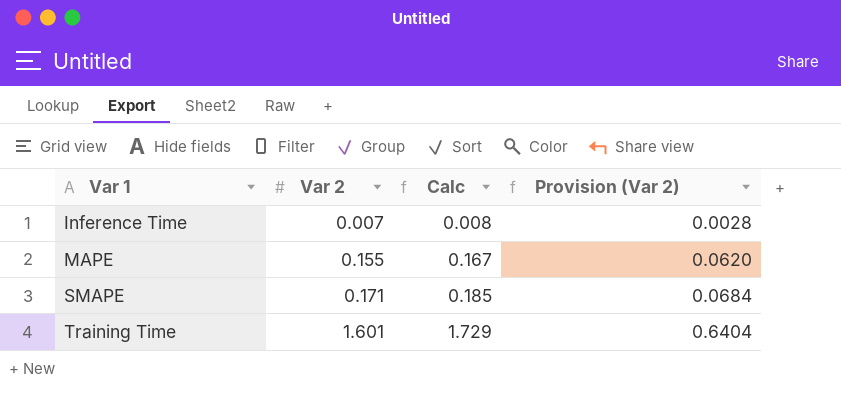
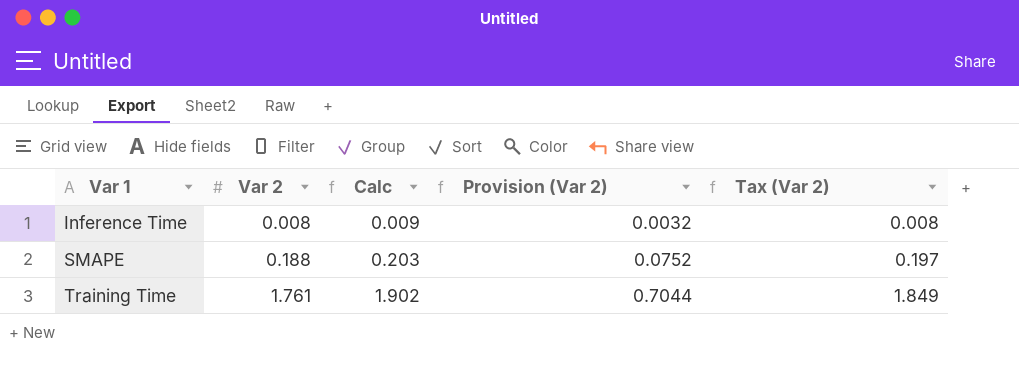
column Tax (Var 2) | formula: none -> [Var 2] * 1.05
row MAPE: 0.155 | 0.167 | 0.0620 -> none
Inference Time | Var 2: 0.007 -> 0.008
Inference Time | Calc: 0.008 -> 0.009
Inference Time | Provision (Var 2): 0.0028 -> 0.0032
SMAPE | Var 2: 0.171 -> 0.188
SMAPE | Calc: 0.185 -> 0.203
SMAPE | Provision (Var 2): 0.0684 -> 0.0752
Training Time | Var 2: 1.601 -> 1.761
Training Time | Calc: 1.729 -> 1.902
Training Time | Provision (Var 2): 0.6404 -> 0.7044

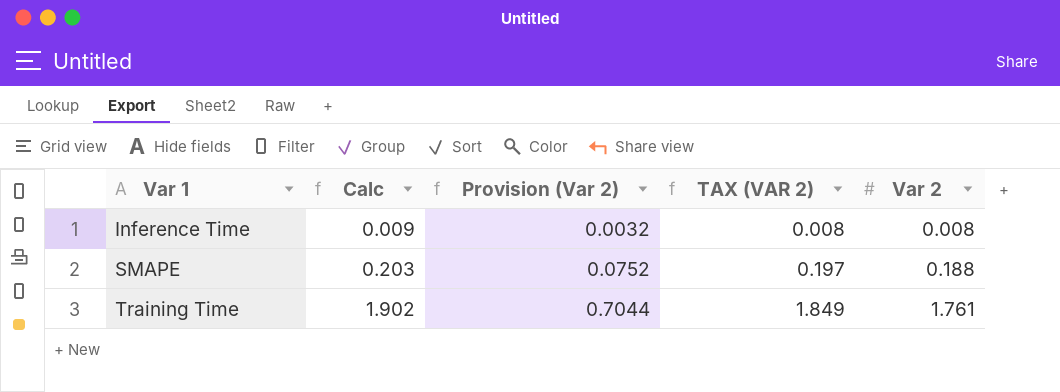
column name: Tax (Var 2) -> TAX (VAR 2)
column Var 2 | position: 2 -> 5

